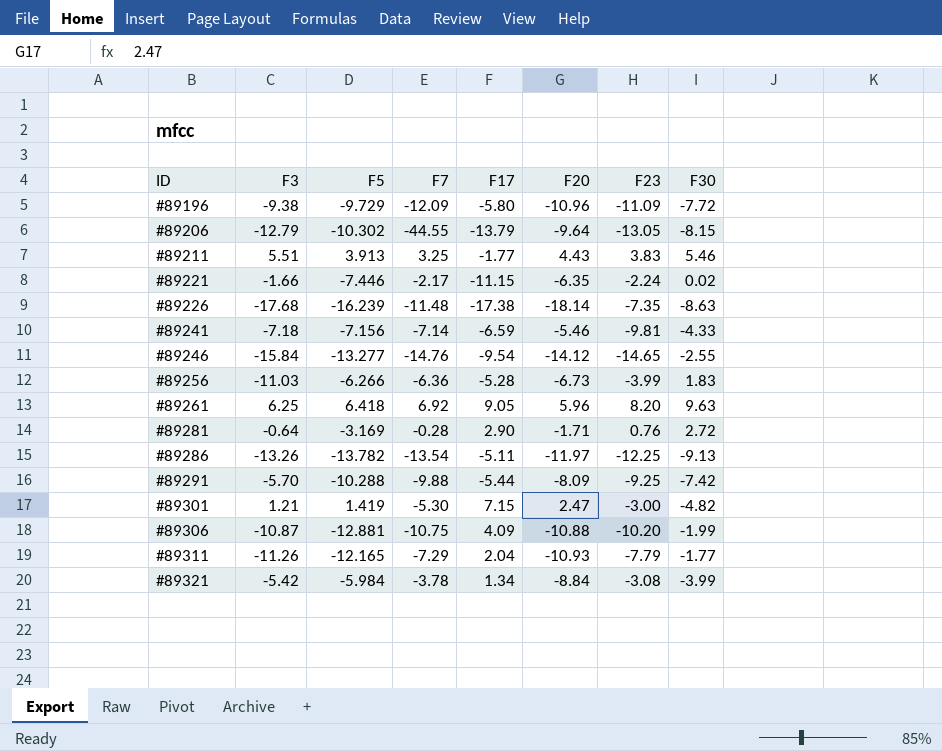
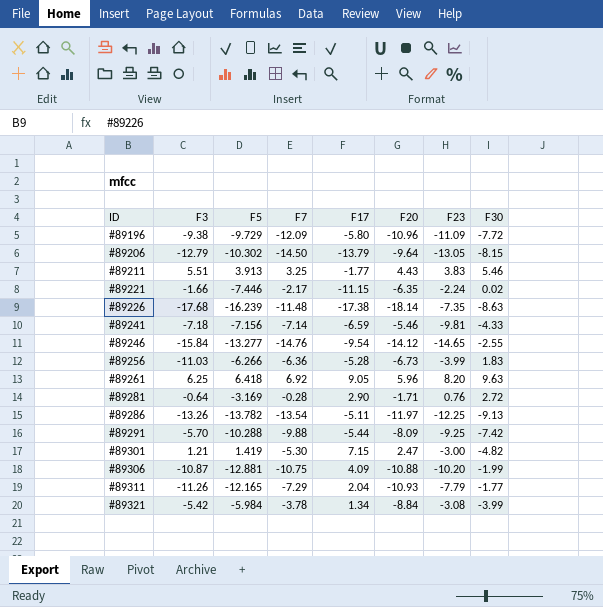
#89206 | F7: -44.55 -> -14.50

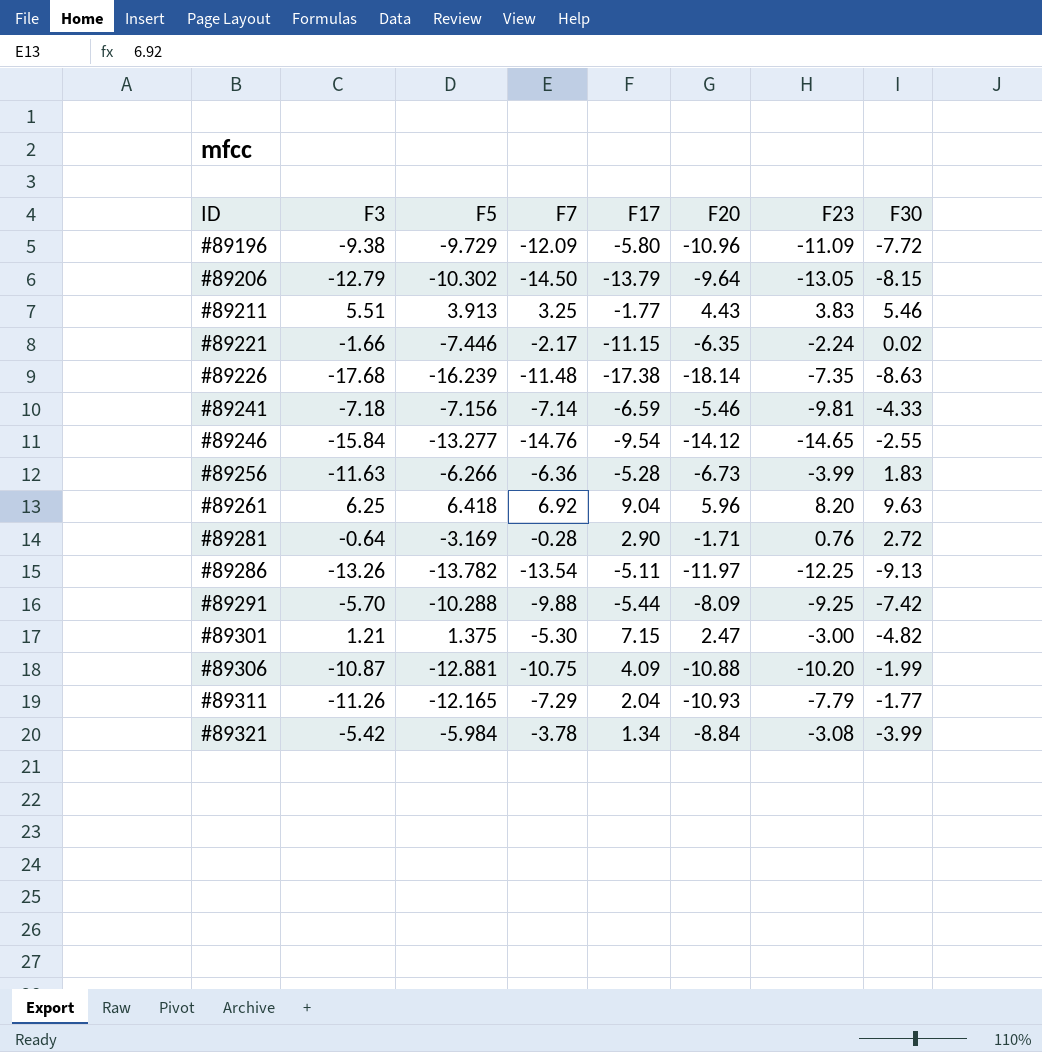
#89256 | F3: -11.03 -> -11.63
#89261 | F17: 9.05 -> 9.04
#89301 | F5: 1.419 -> 1.375

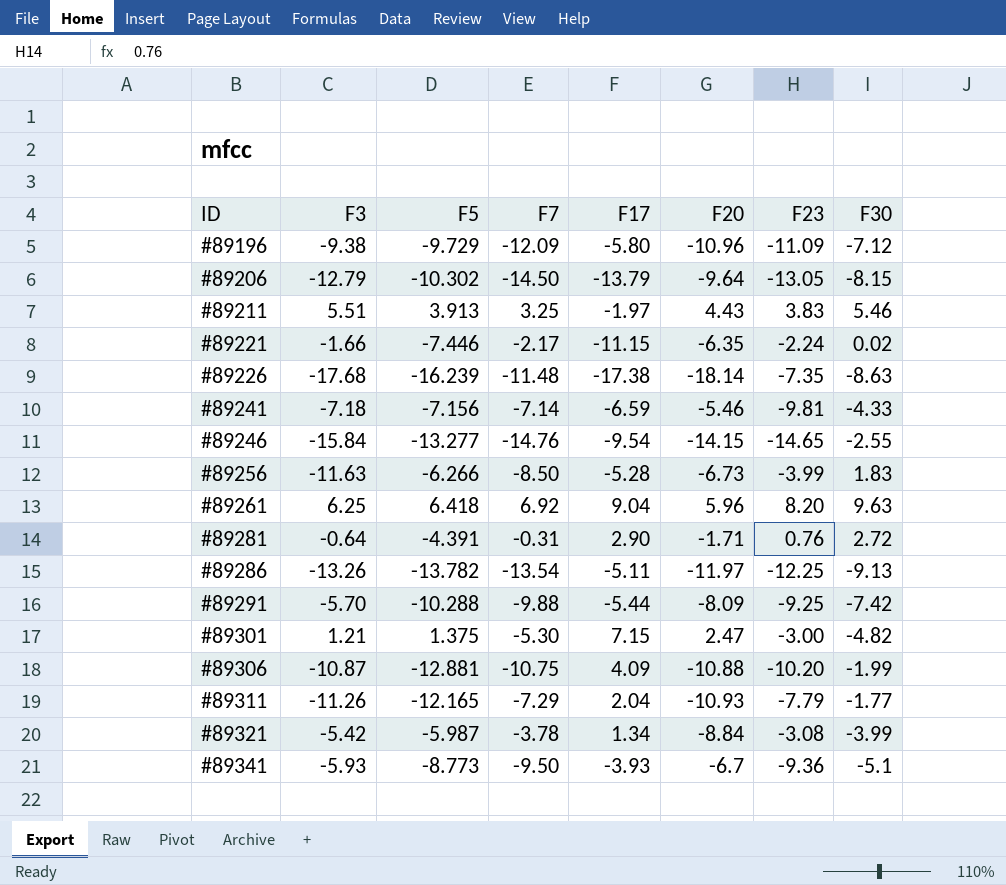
#89196 | F30: -7.72 -> -7.12
#89211 | F17: -1.77 -> -1.97
#89246 | F20: -14.12 -> -14.15
#89256 | F7: -6.36 -> -8.50
#89281 | F5: -3.169 -> -4.391
#89281 | F7: -0.28 -> -0.31
#89321 | F5: -5.984 -> -5.987
row #89341: none -> -5.93 | -8.773 | -9.50 | -3.93 | -6.7 | -9.36 | -5.1

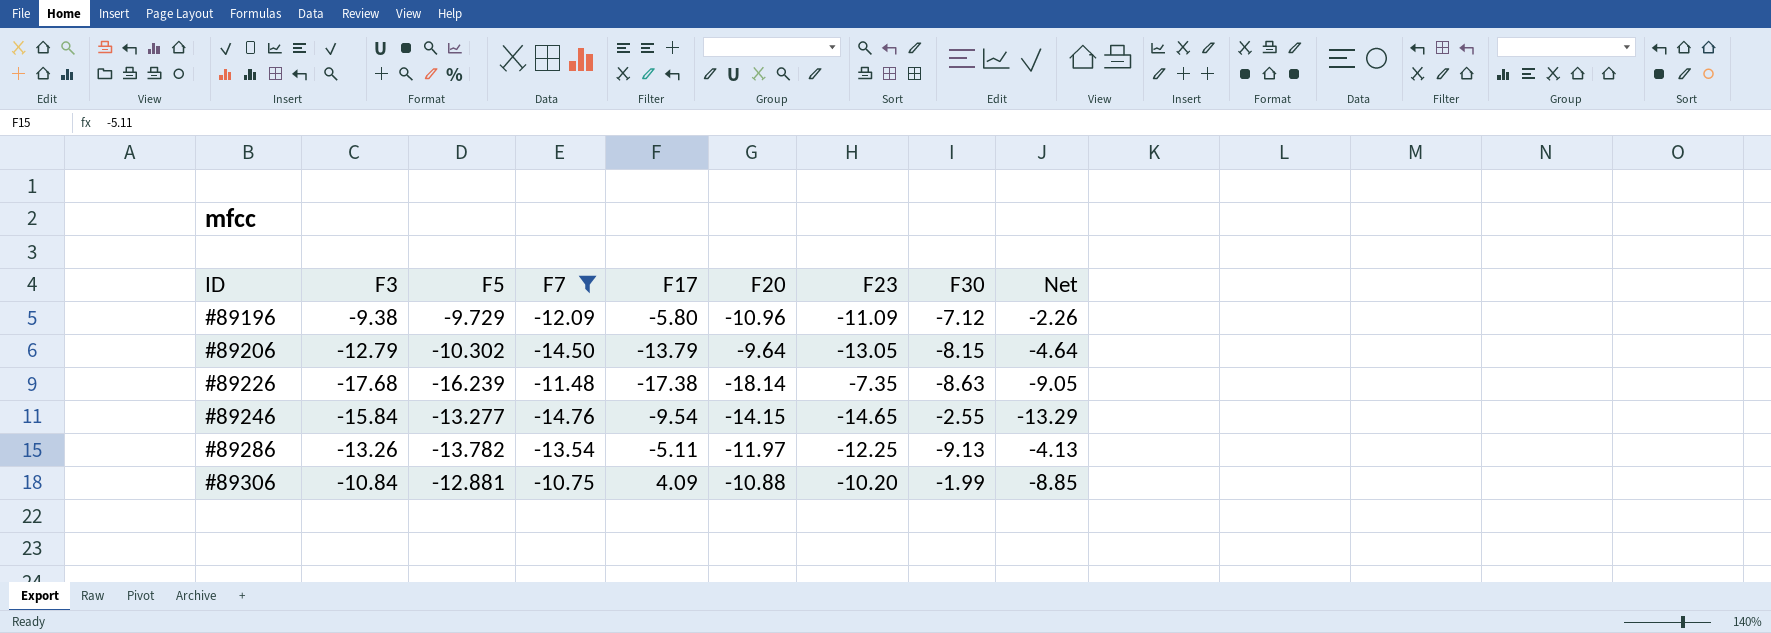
filter: none -> F7 <= -10.75
column Net | formula: none -> [F3] - [F30]
#89306 | F3: -10.87 -> -10.84

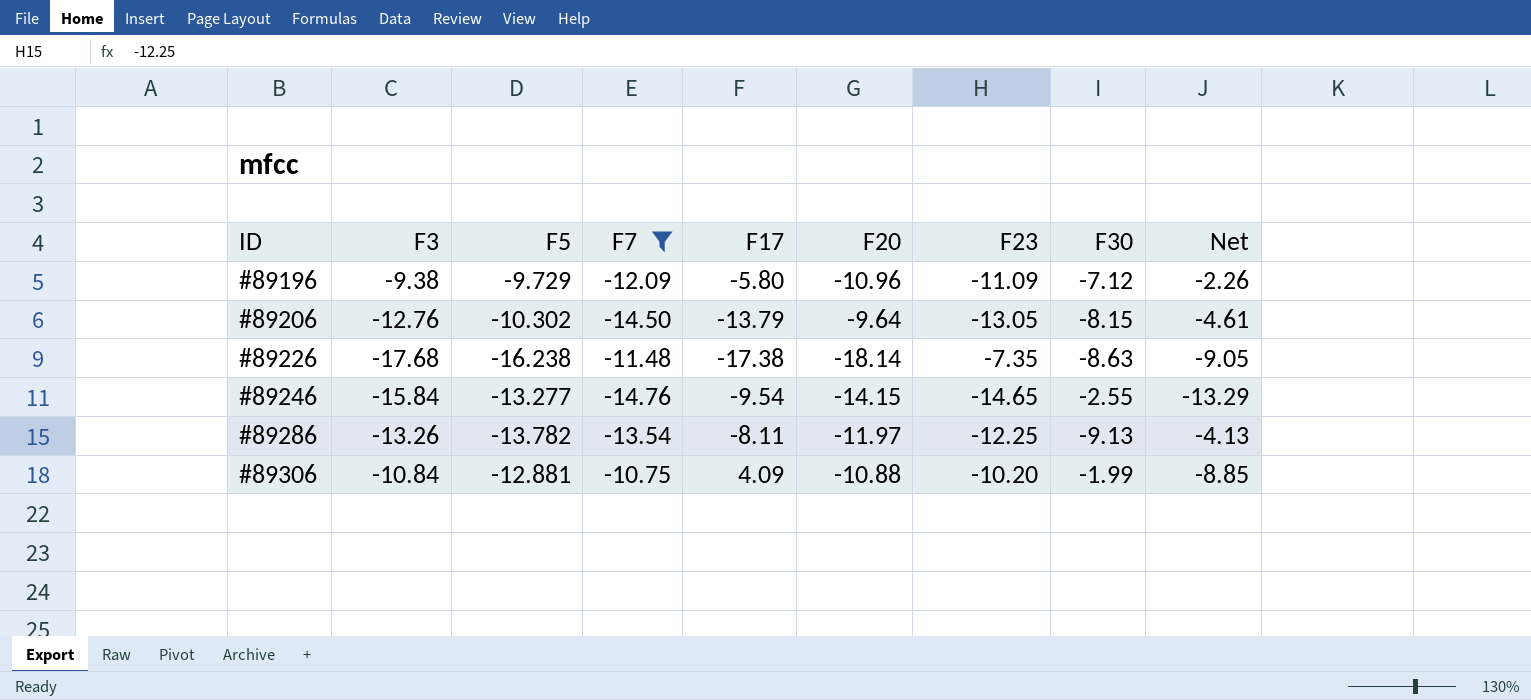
#89206 | F3: -12.79 -> -12.76
#89206 | Net: -4.64 -> -4.61
#89226 | F5: -16.239 -> -16.238
#89286 | F17: -5.11 -> -8.11

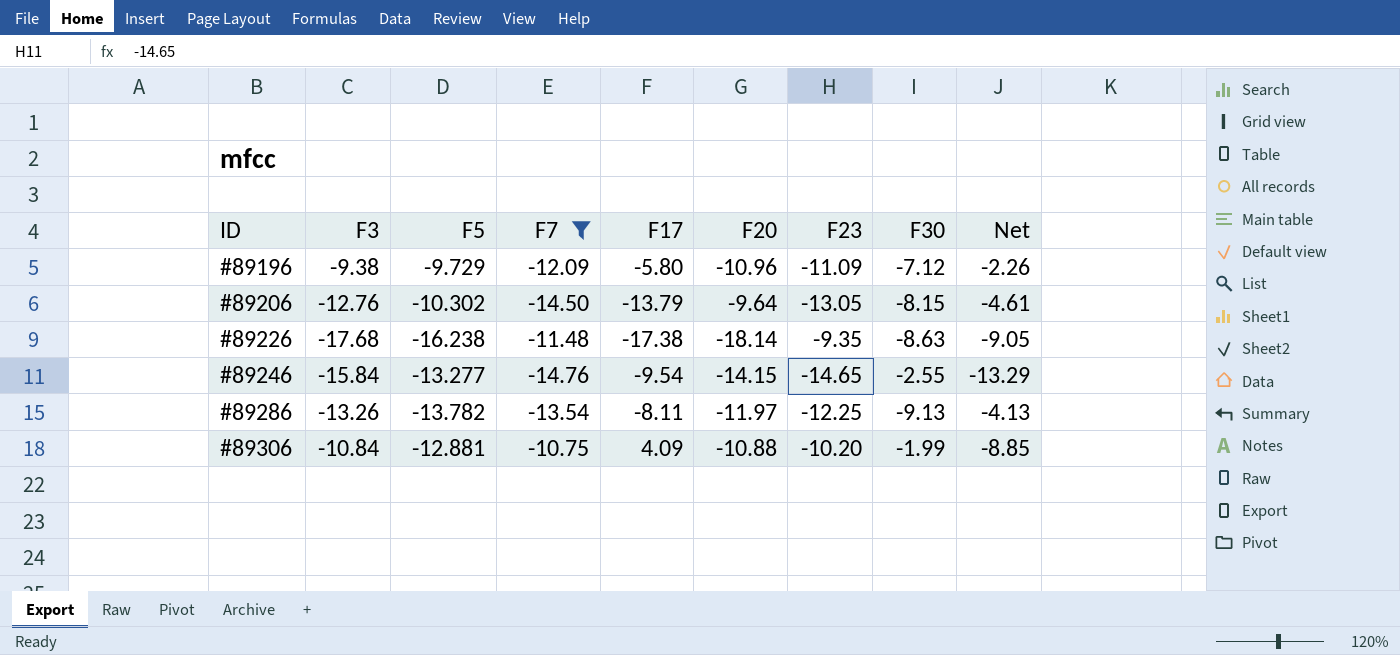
#89226 | F23: -7.35 -> -9.35

